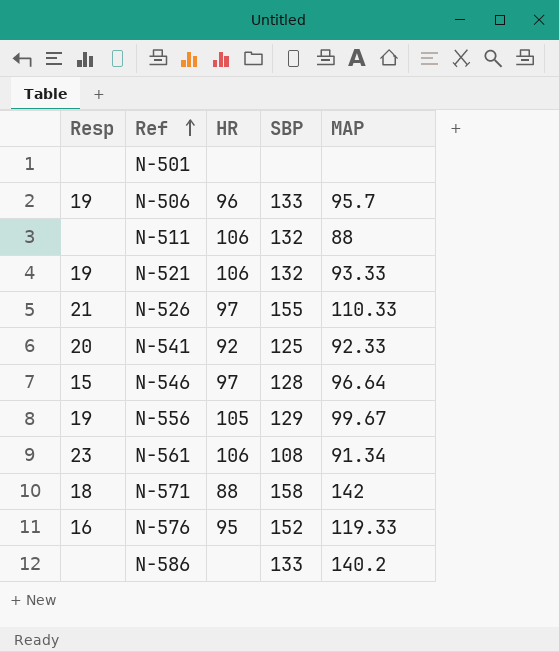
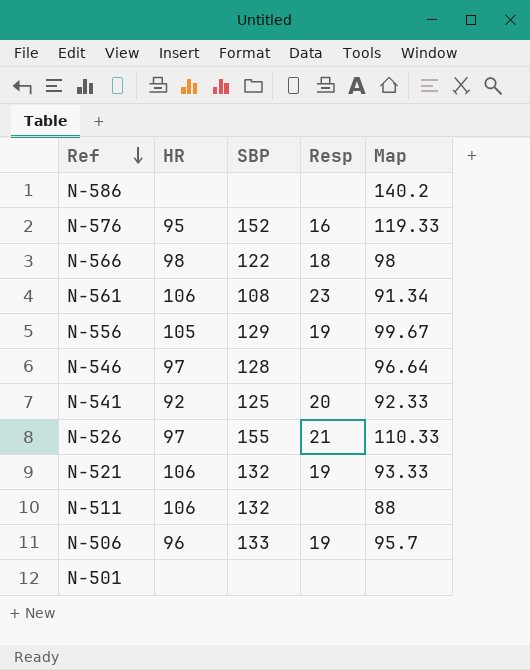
row order: Ref ascending -> Ref descending
column Resp | position: 1 -> 4
column name: MAP -> Map
row N-571: 18 | 88 | 158 | 142 -> none
N-586 | SBP: 133 -> none
row N-566: none -> 98 | 122 | 18 | 98
N-546 | Resp: 15 -> none

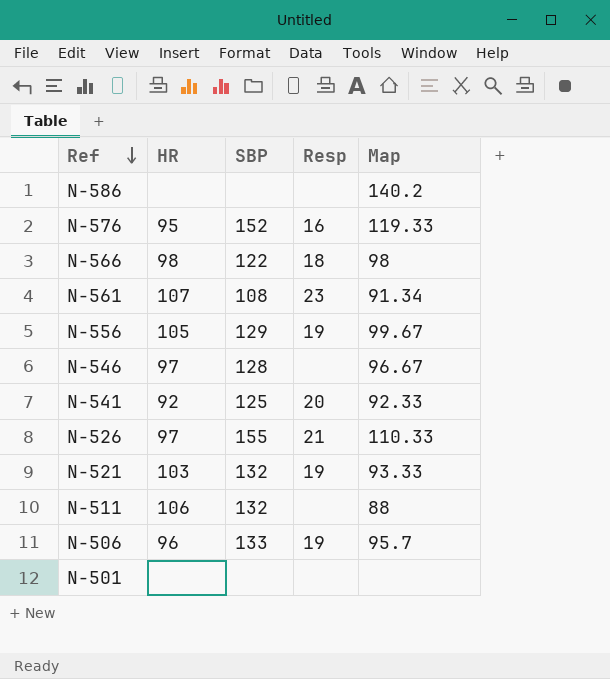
N-561 | HR: 106 -> 107
N-546 | Map: 96.64 -> 96.67
N-521 | HR: 106 -> 103

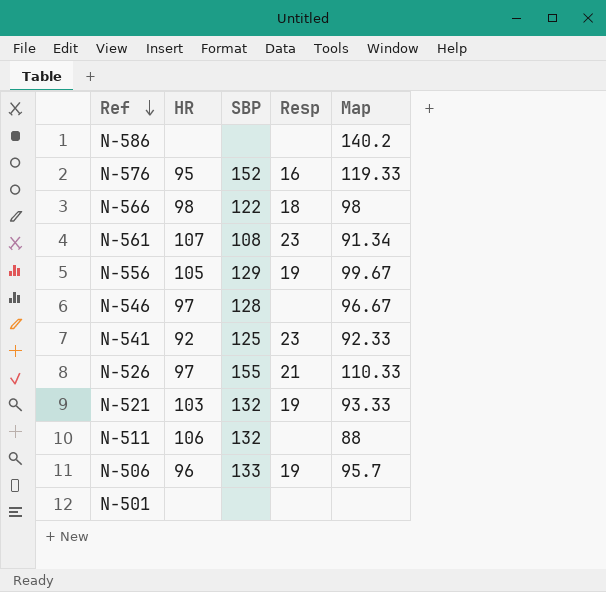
N-541 | Resp: 20 -> 23

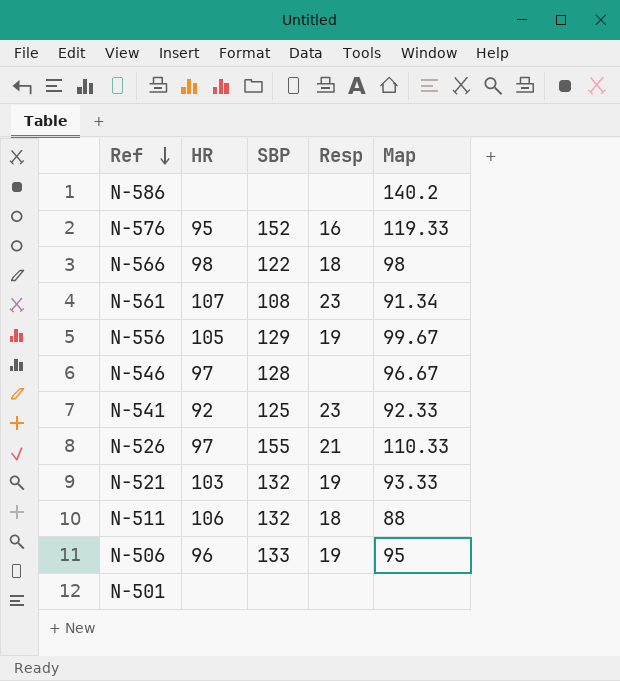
N-511 | Resp: none -> 18
N-506 | Map: 95.7 -> 95

